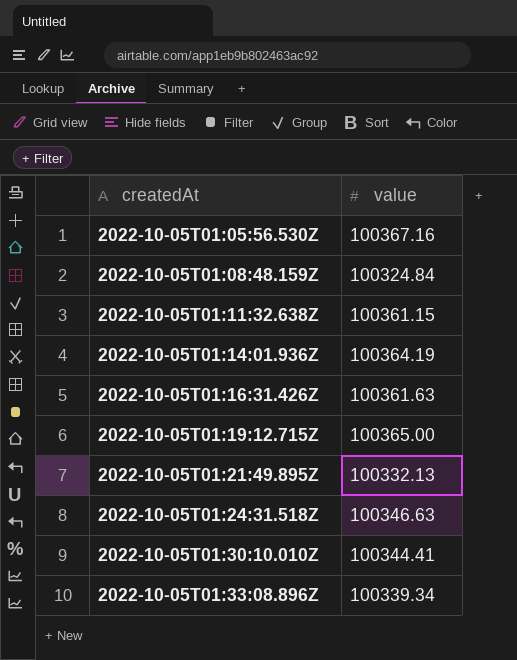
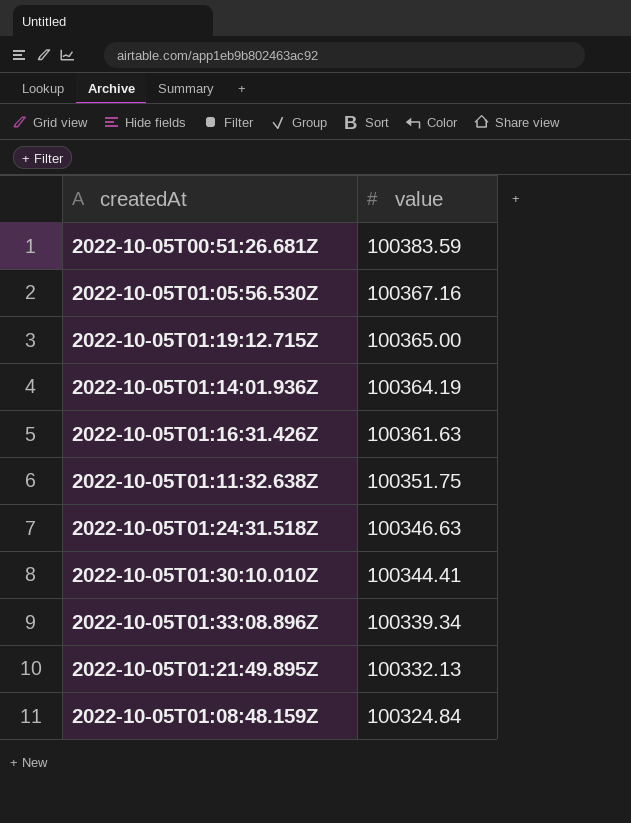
row order: createdAt ascending -> value descending
row 2022-10-05T00:51:26.681Z: none -> 100383.59
2022-10-05T01:11:32.638Z | value: 100361.15 -> 100351.75

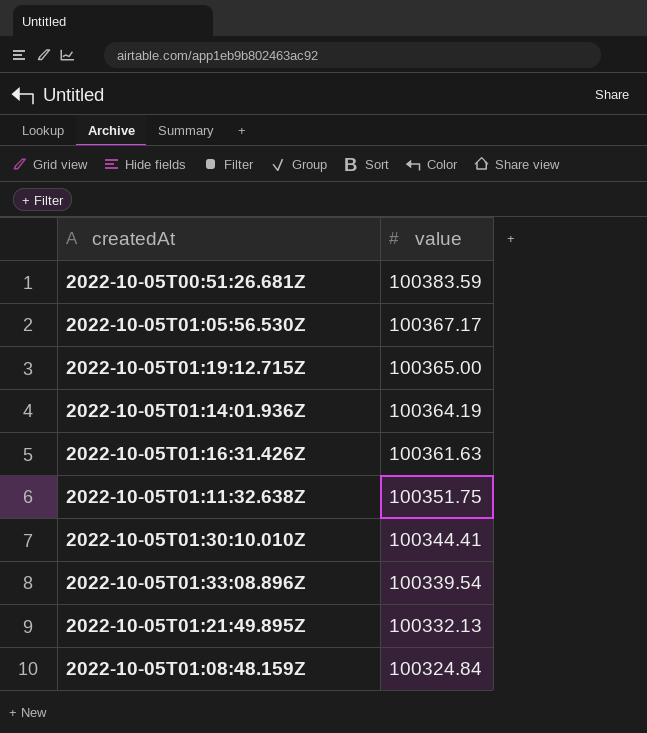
row 2022-10-05T01:24:31.518Z: 100346.63 -> none
2022-10-05T01:05:56.530Z | value: 100367.16 -> 100367.17
2022-10-05T01:33:08.896Z | value: 100339.34 -> 100339.54

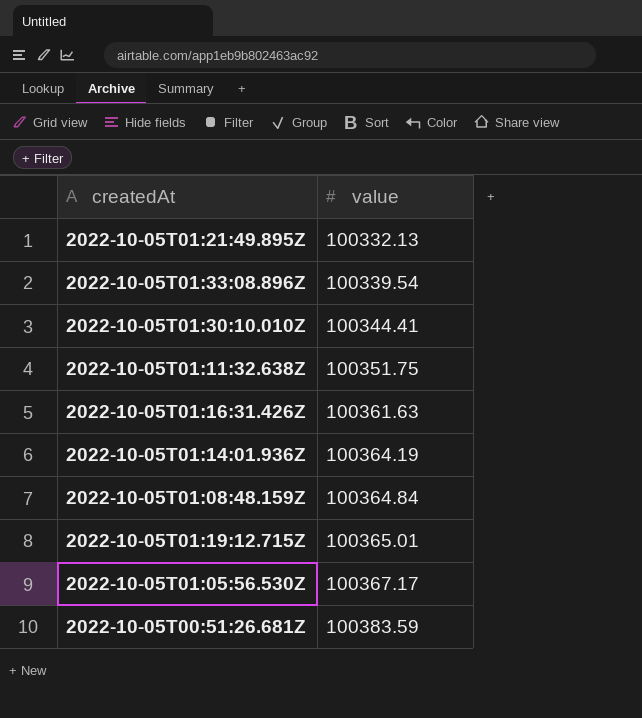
row order: value descending -> value ascending
2022-10-05T01:08:48.159Z | value: 100324.84 -> 100364.84
2022-10-05T01:19:12.715Z | value: 100365.00 -> 100365.01

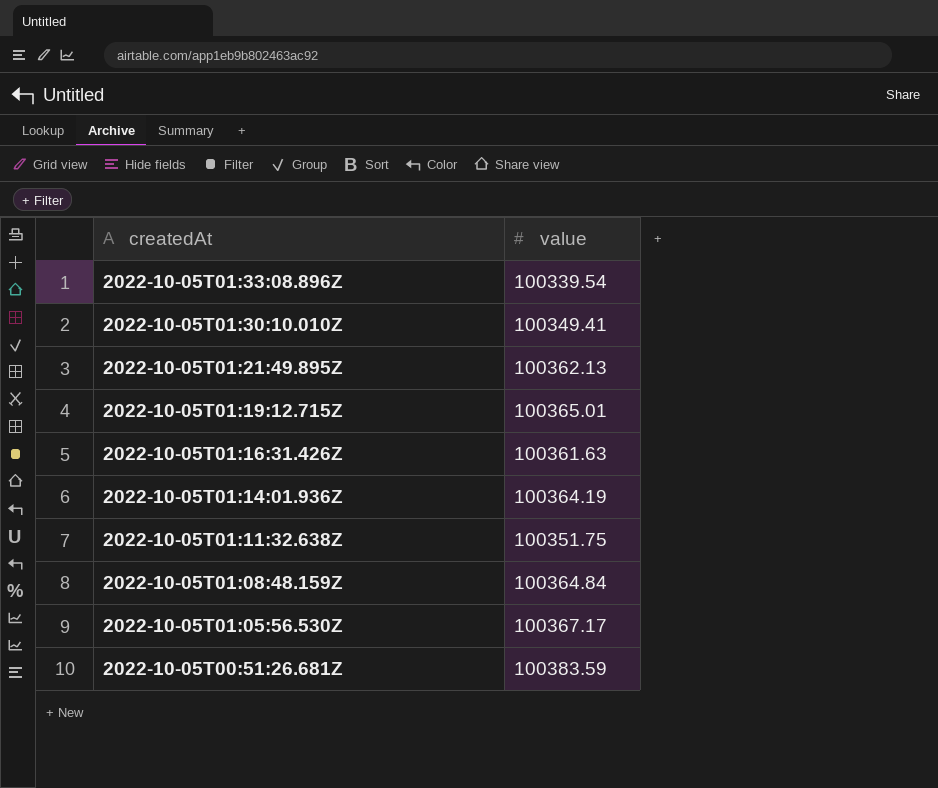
row order: value ascending -> createdAt descending
2022-10-05T01:30:10.010Z | value: 100344.41 -> 100349.41
2022-10-05T01:21:49.895Z | value: 100332.13 -> 100362.13

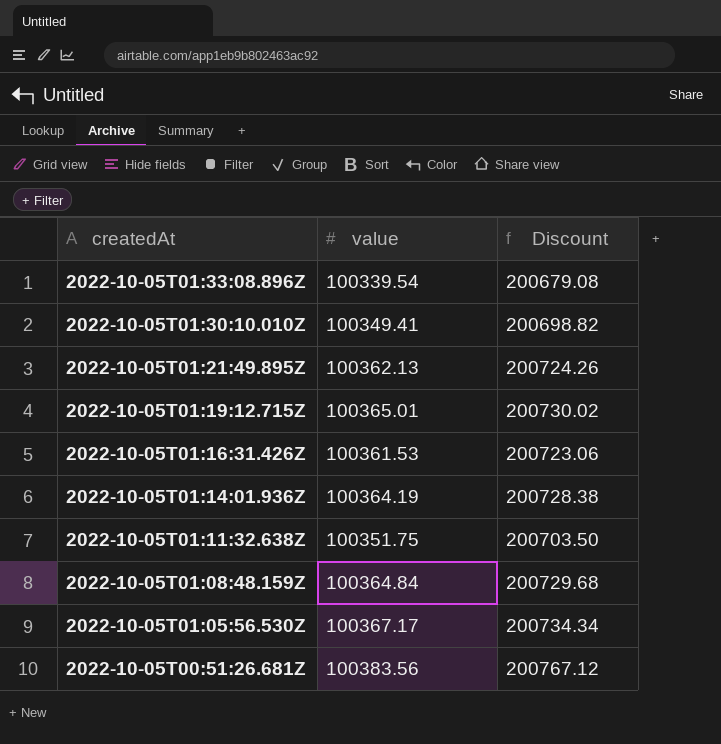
column Discount | formula: none -> [value] * 2
2022-10-05T01:16:31.426Z | value: 100361.63 -> 100361.53
2022-10-05T00:51:26.681Z | value: 100383.59 -> 100383.56

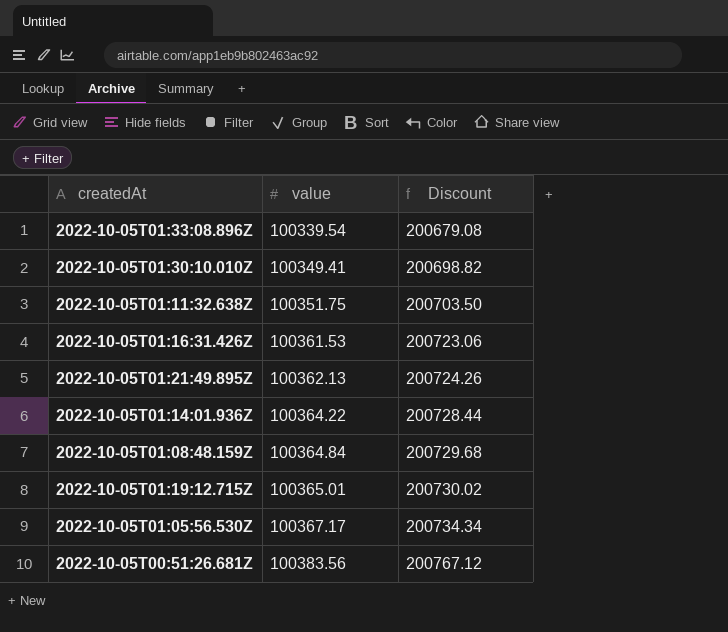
row order: createdAt descending -> value ascending
2022-10-05T01:14:01.936Z | value: 100364.19 -> 100364.22
2022-10-05T01:14:01.936Z | Discount: 200728.38 -> 200728.44

